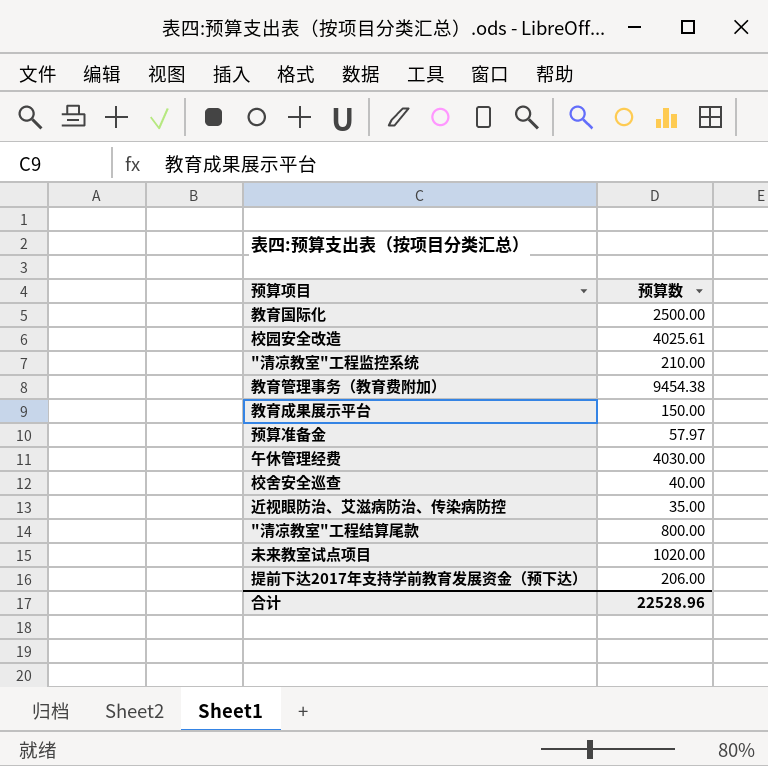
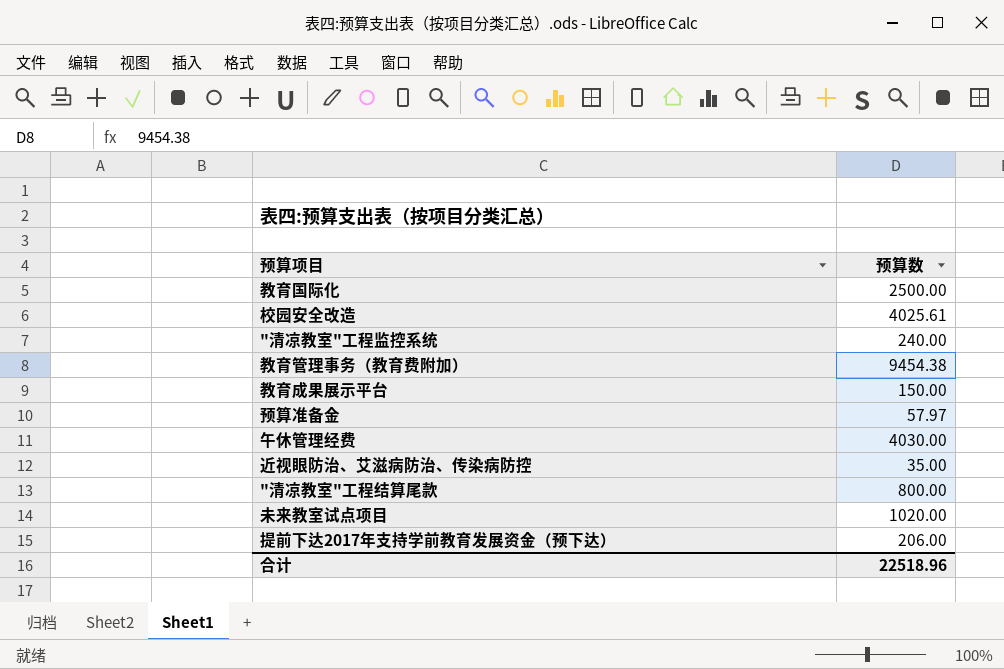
row 校舍安全巡查: 40.00 -> none
"清凉教室"工程监控系统 | 预算数: 210.00 -> 240.00
合计 | 预算数: 22528.96 -> 22518.96

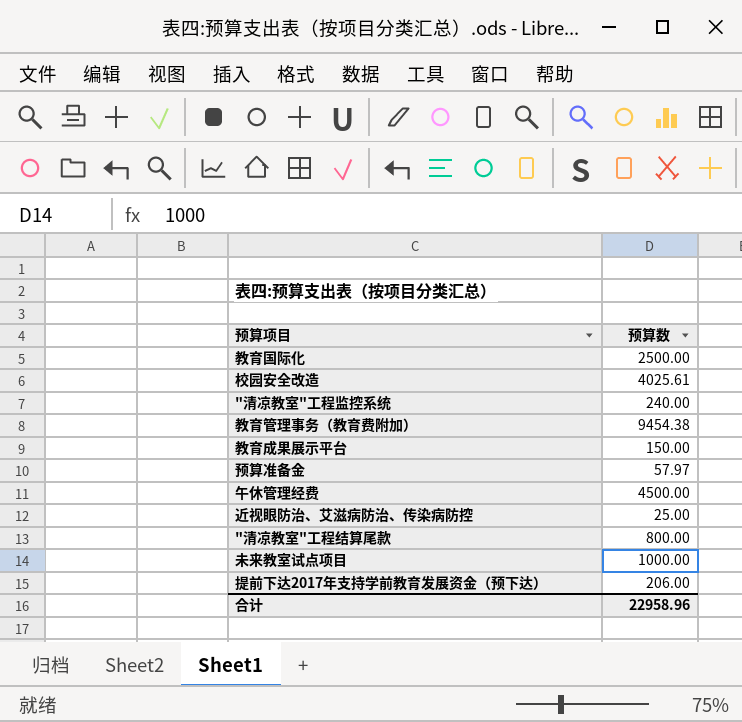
午休管理经费 | 预算数: 4030.00 -> 4500.00
近视眼防治、艾滋病防治、传染病防控 | 预算数: 35.00 -> 25.00
未来教室试点项目 | 预算数: 1020.00 -> 1000.00
合计 | 预算数: 22518.96 -> 22958.96

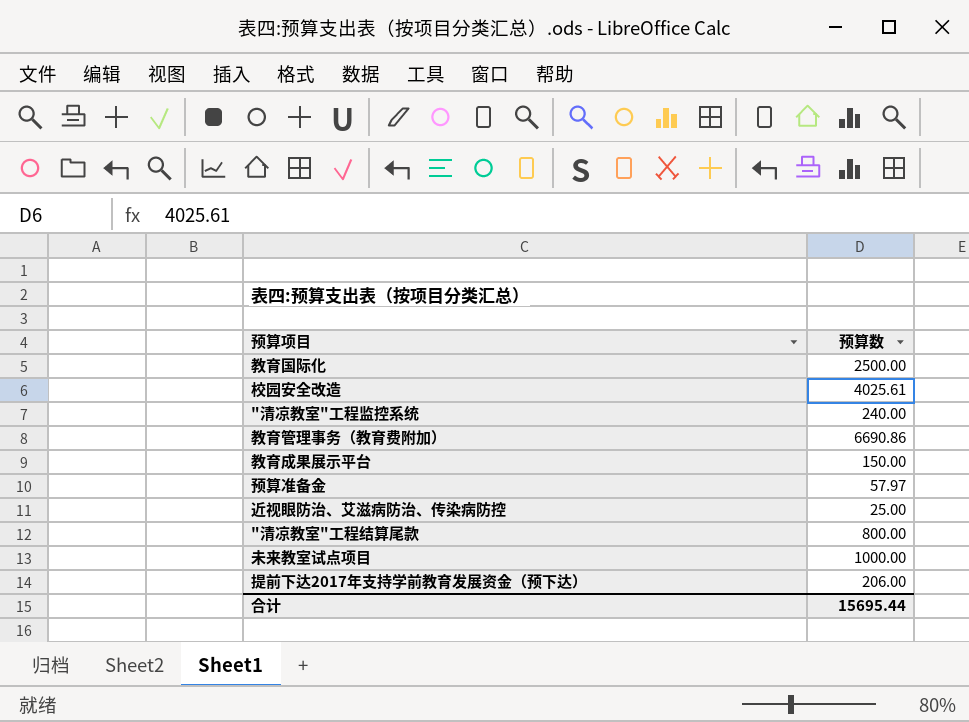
row 午休管理经费: 4500.00 -> none
教育管理事务（教育费附加） | 预算数: 9454.38 -> 6690.86
合计 | 预算数: 22958.96 -> 15695.44

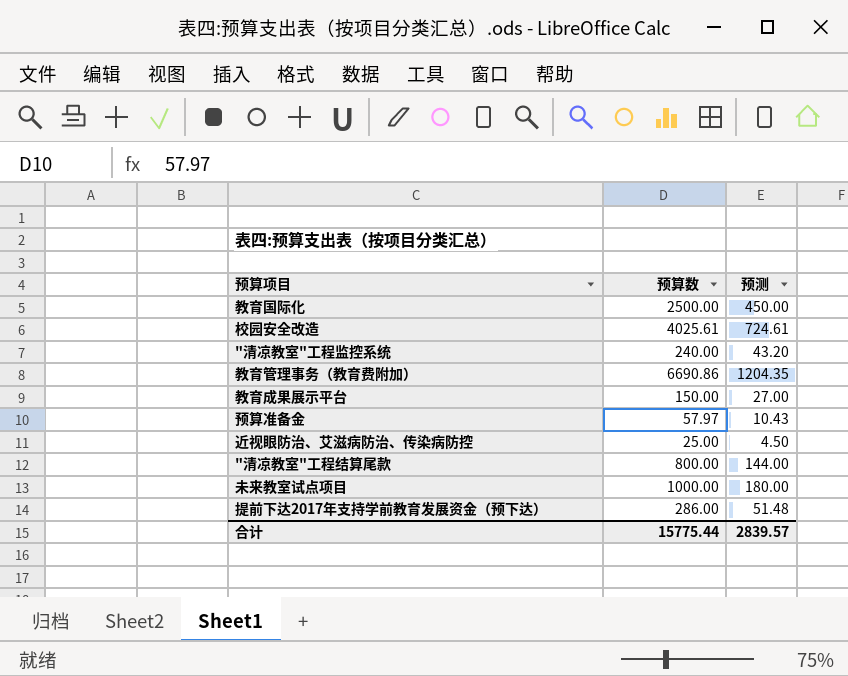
column 预测 | formula: none -> [预算数] * 0.18
提前下达2017年支持学前教育发展资金（预下达） | 预算数: 206.00 -> 286.00
合计 | 预算数: 15695.44 -> 15775.44

